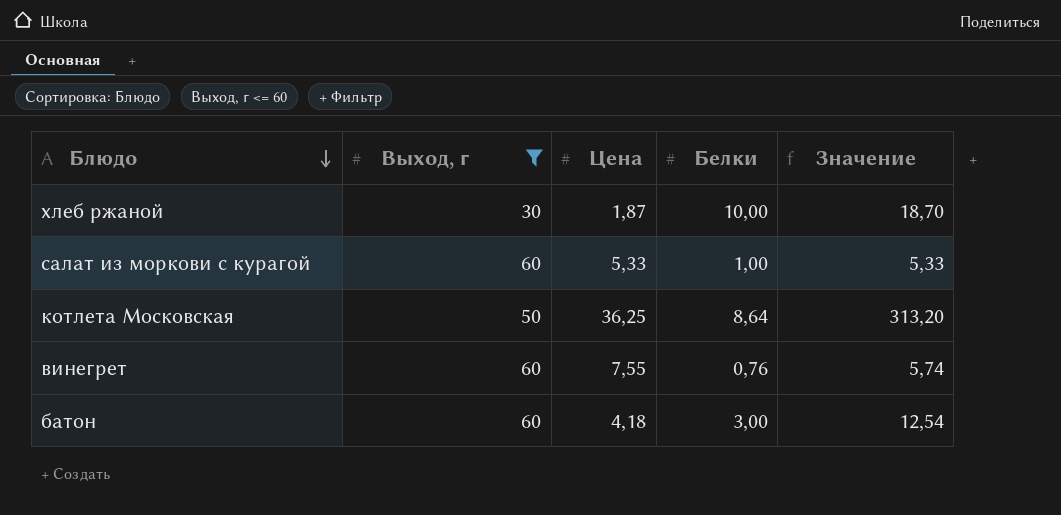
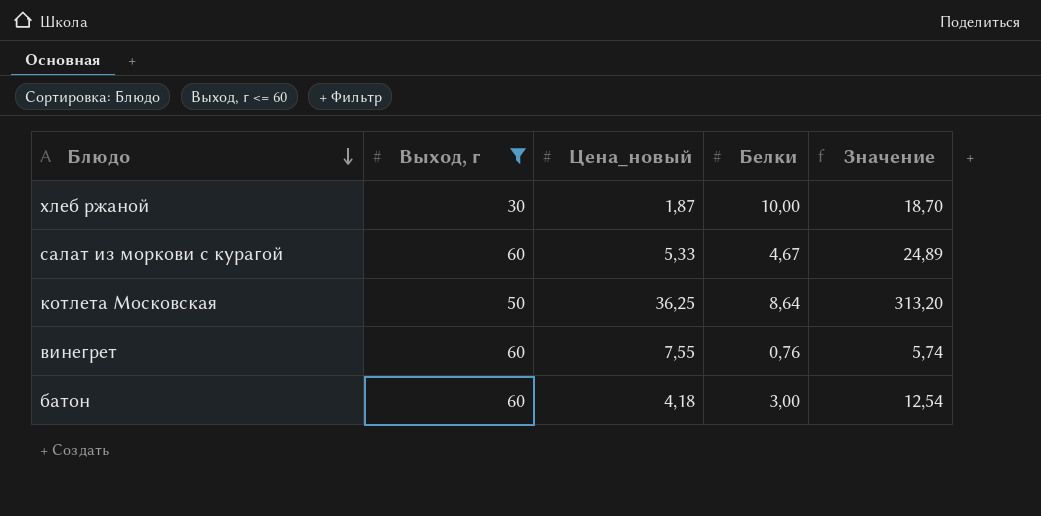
column name: Цена -> Цена_новый
салат из моркови с курагой | Белки: 1,00 -> 4,67
салат из моркови с курагой | Значение: 5,33 -> 24,89

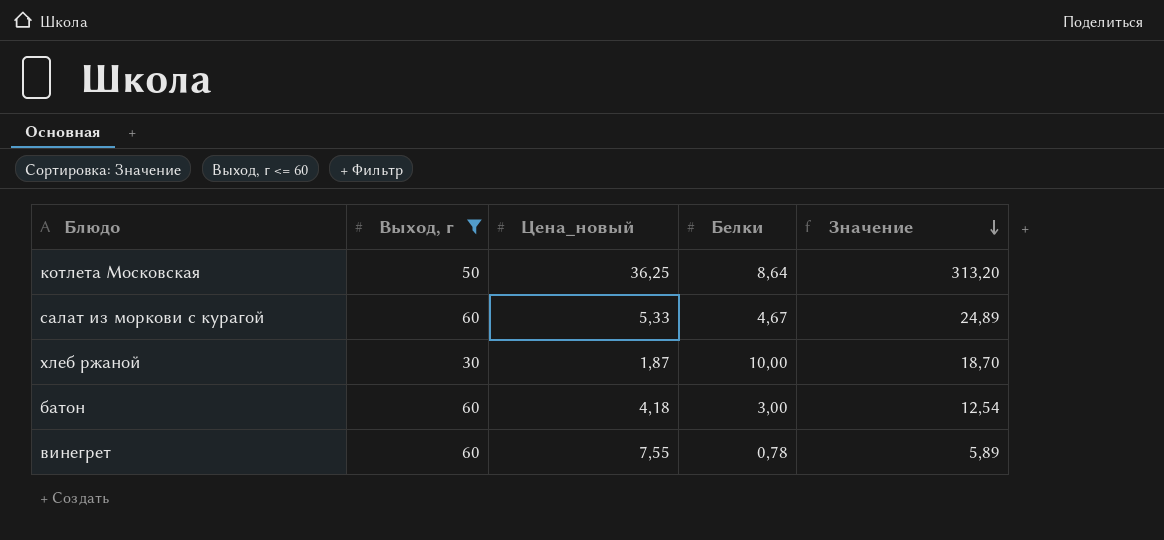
row order: Блюдо descending -> Значение descending
винегрет | Белки: 0,76 -> 0,78
винегрет | Значение: 5,74 -> 5,89

